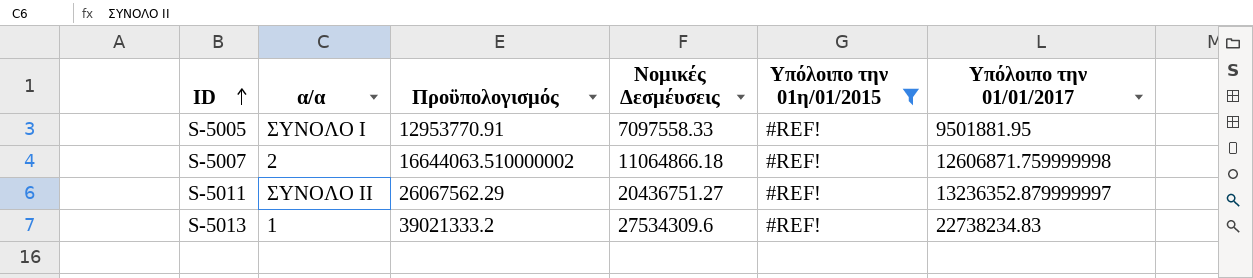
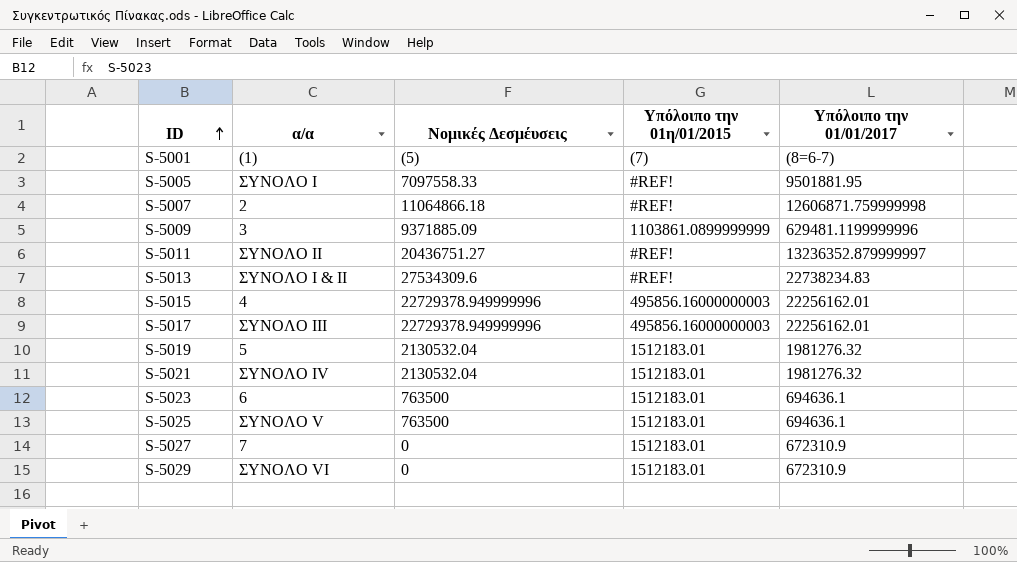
filter: Υπόλοιπο την 01η/01/2015 = #REF! -> none
column Προϋπολογισμός | position: 3 -> none
S-5013 | α/α: 1 -> ΣΥΝΟΛΟ I & ΙI

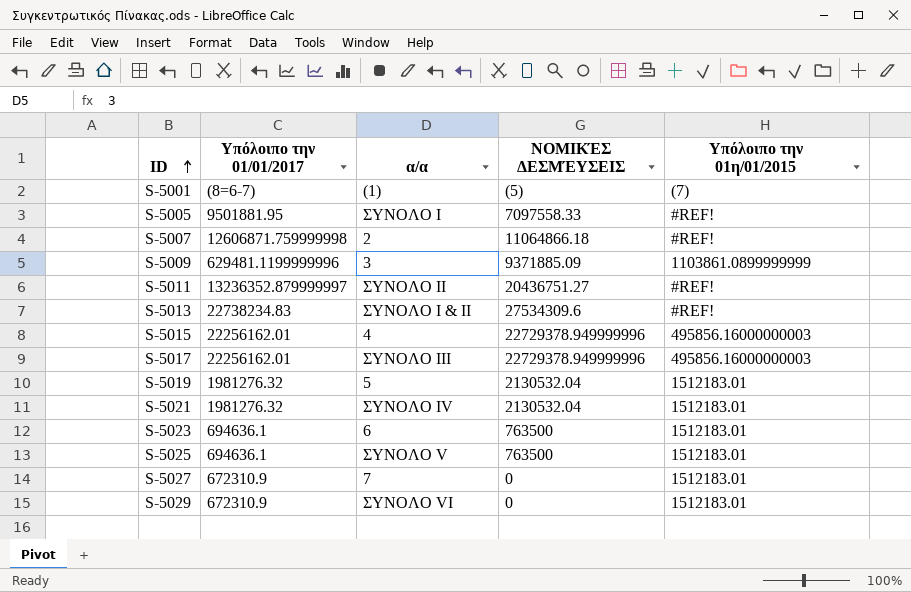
column Yπόλοιπο την 01/01/2017 | position: 5 -> 2
column name: Νομικές Δεσμέυσεις -> ΝΟΜΙΚΈΣ ΔΕΣΜΈΥΣΕΙΣ

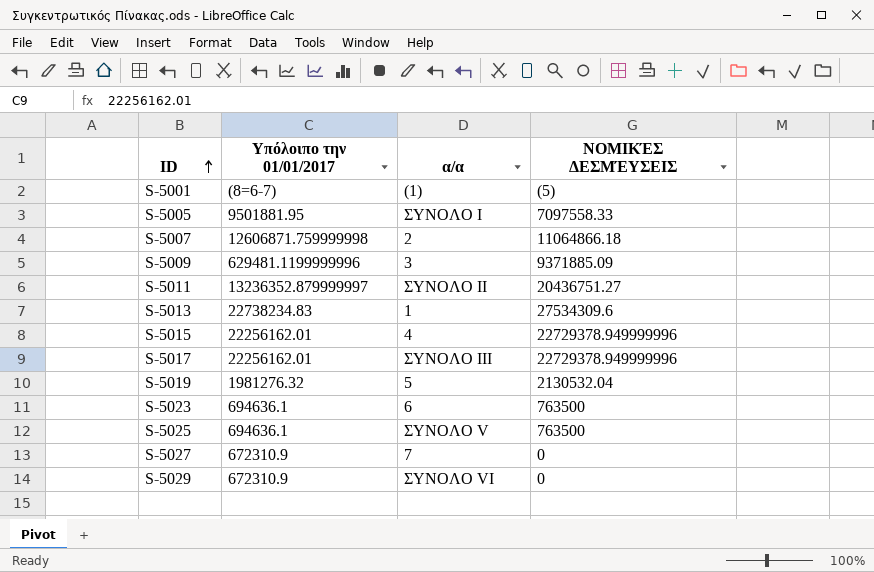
column Υπόλοιπο την 01η/01/2015 | position: 5 -> none
row S-5021: 1981276.32 | ΣΥΝΟΛΟ ΙV | 2130532.04 | 1512183.01 -> none
S-5013 | α/α: ΣΥΝΟΛΟ I & ΙI -> 1

